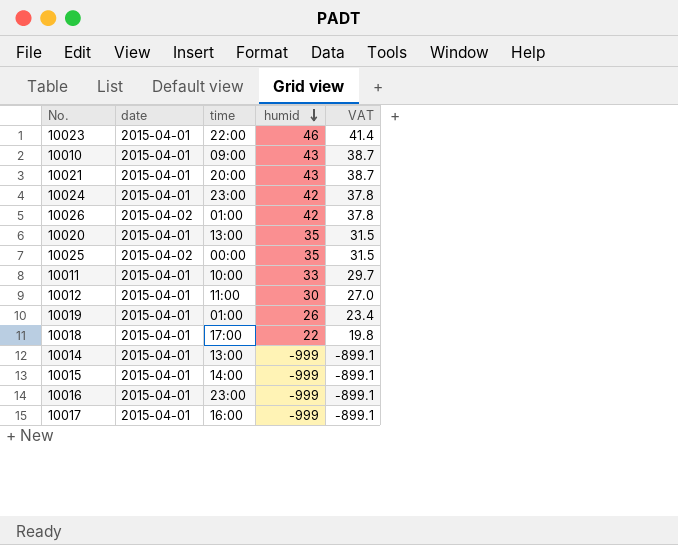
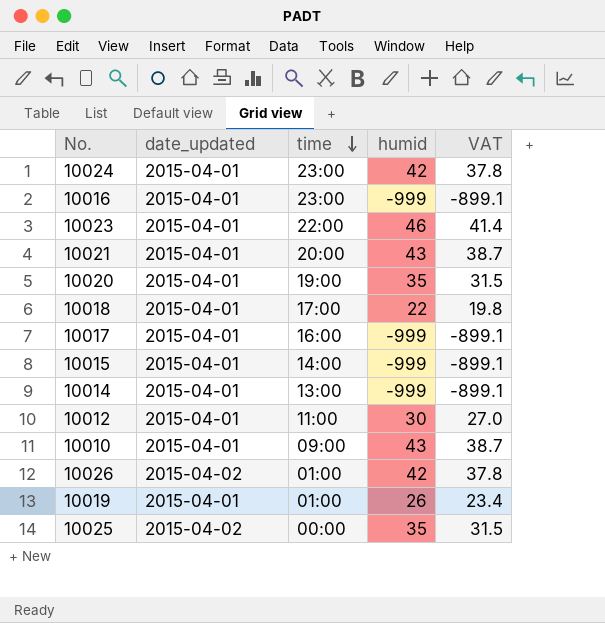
row order: humid descending -> time descending
column name: date -> date_updated
row 10011: 2015-04-01 | 10:00 | 33 | 29.7 -> none
10020 | time: 13:00 -> 19:00

